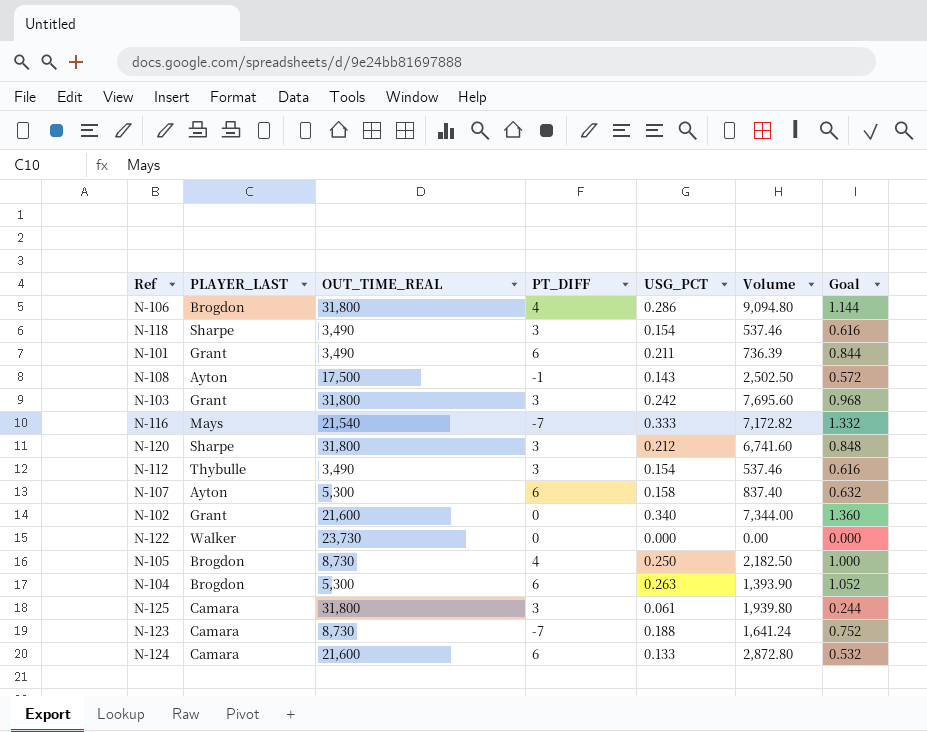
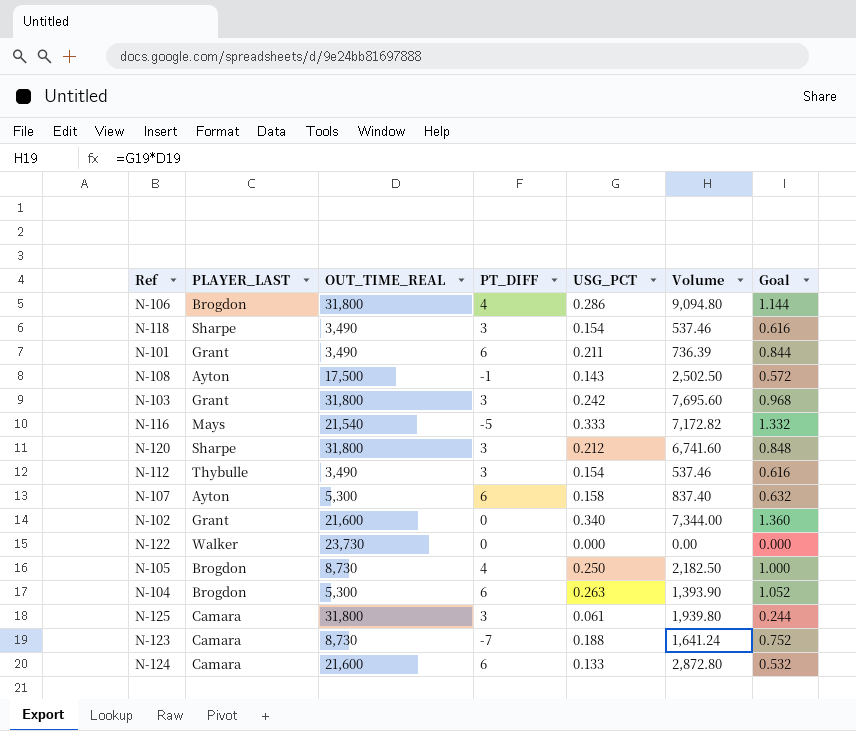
N-116 | PT_DIFF: -7 -> -5

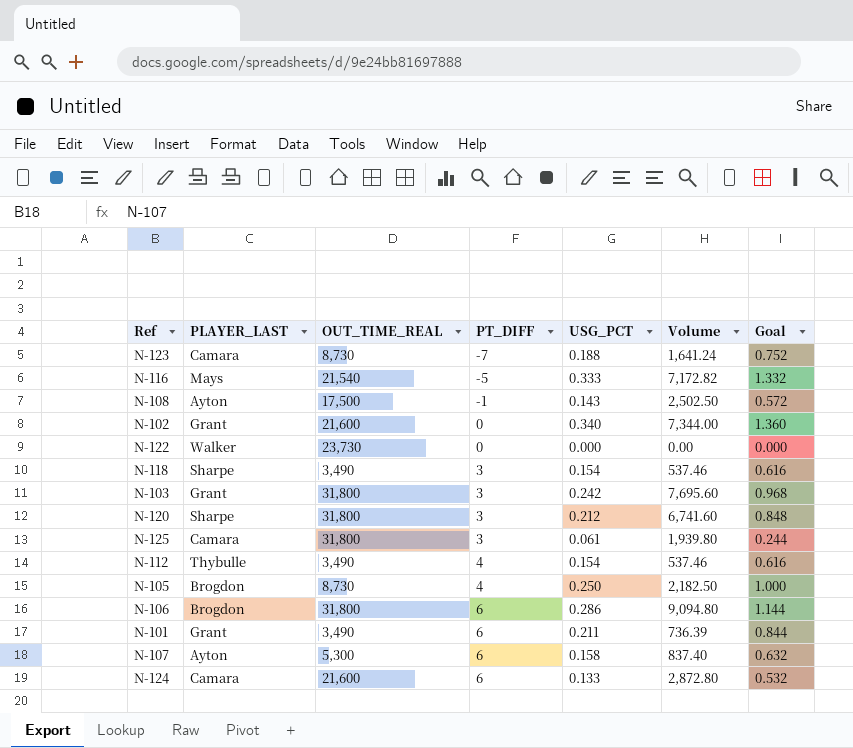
row order: none -> PT_DIFF ascending
row N-104: Brogdon | 5,300 | 6 | 0.263 | 1,393.90 | 1.052 -> none
N-112 | PT_DIFF: 3 -> 4
N-106 | PT_DIFF: 4 -> 6

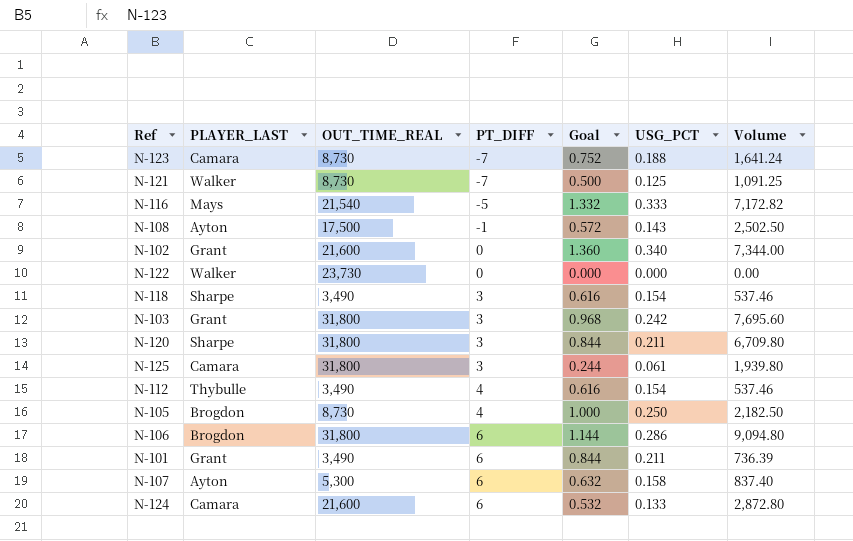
column Goal | position: 7 -> 5
row N-121: none -> Walker | 8,730 | -7 | 0.500 | 0.125 | 1,091.25
N-120 | Goal: 0.848 -> 0.844
N-120 | USG_PCT: 0.212 -> 0.211
N-120 | Volume: 6,741.60 -> 6,709.80

